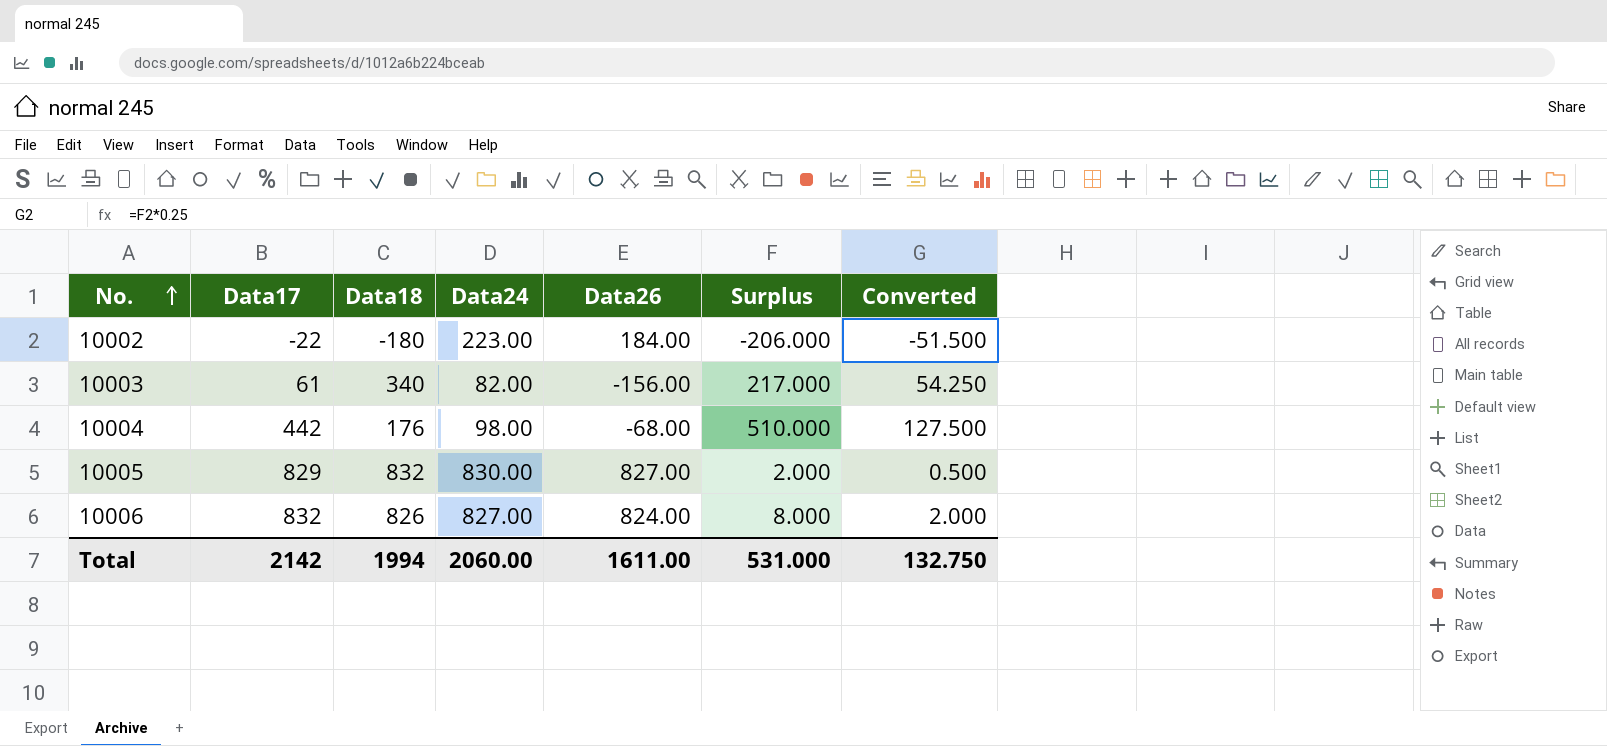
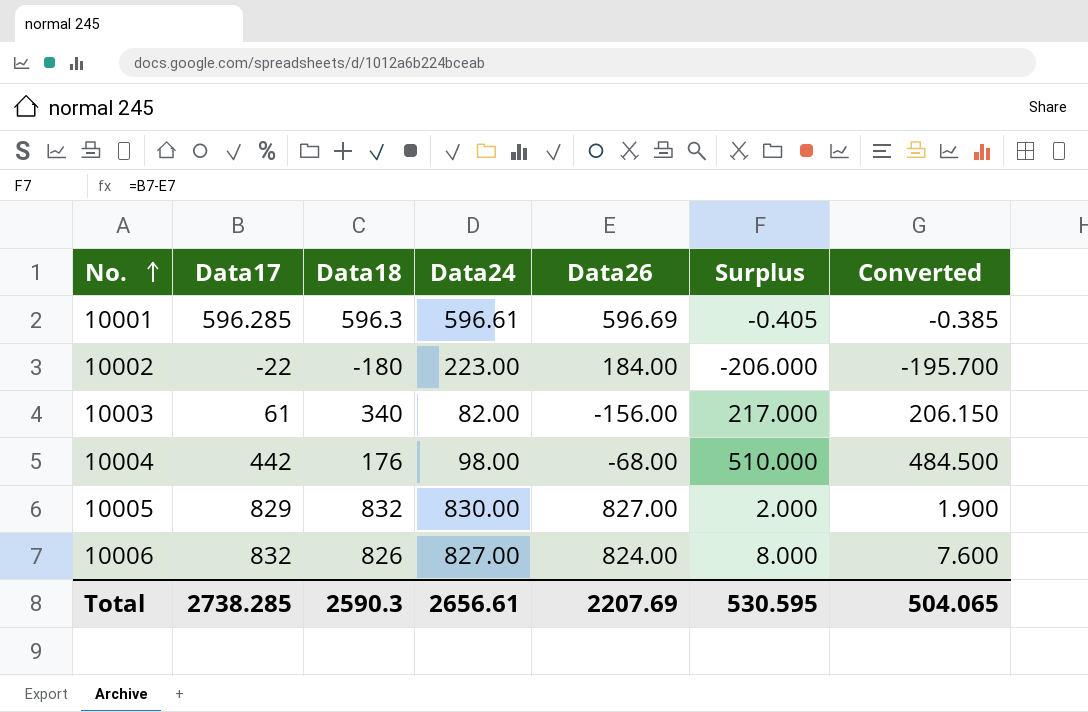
column Converted | formula: [Surplus] * 0.25 -> [Surplus] * 0.95
row 10001: none -> 596.285 | 596.3 | 596.61 | 596.69 | -0.405 | -0.385
Total | Data17: 2142 -> 2738.285
Total | Data18: 1994 -> 2590.3
Total | Data24: 2060.00 -> 2656.61
Total | Data26: 1611.00 -> 2207.69
Total | Surplus: 531.000 -> 530.595
Total | Converted: 132.750 -> 504.065

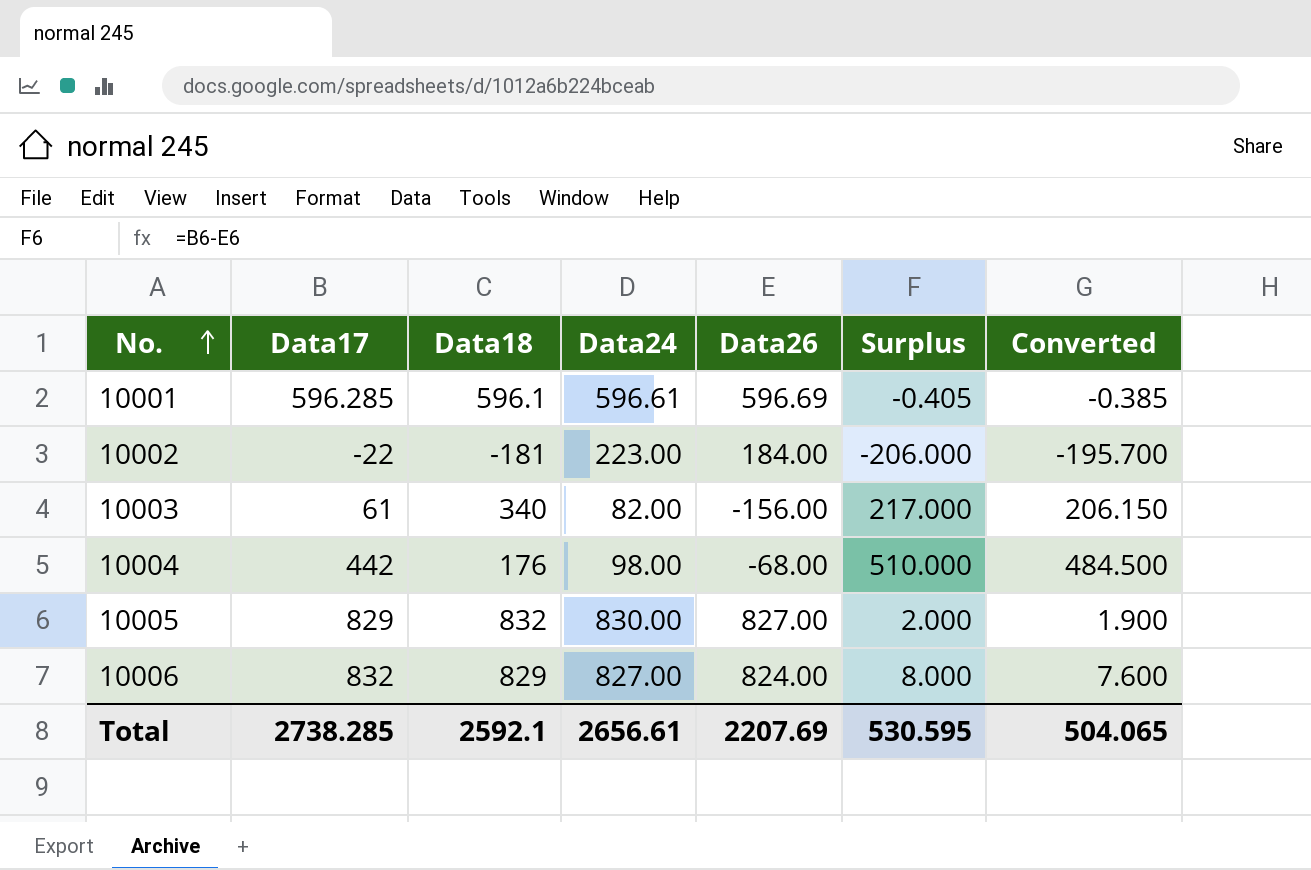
10001 | Data18: 596.3 -> 596.1
10002 | Data18: -180 -> -181
10006 | Data18: 826 -> 829
Total | Data18: 2590.3 -> 2592.1

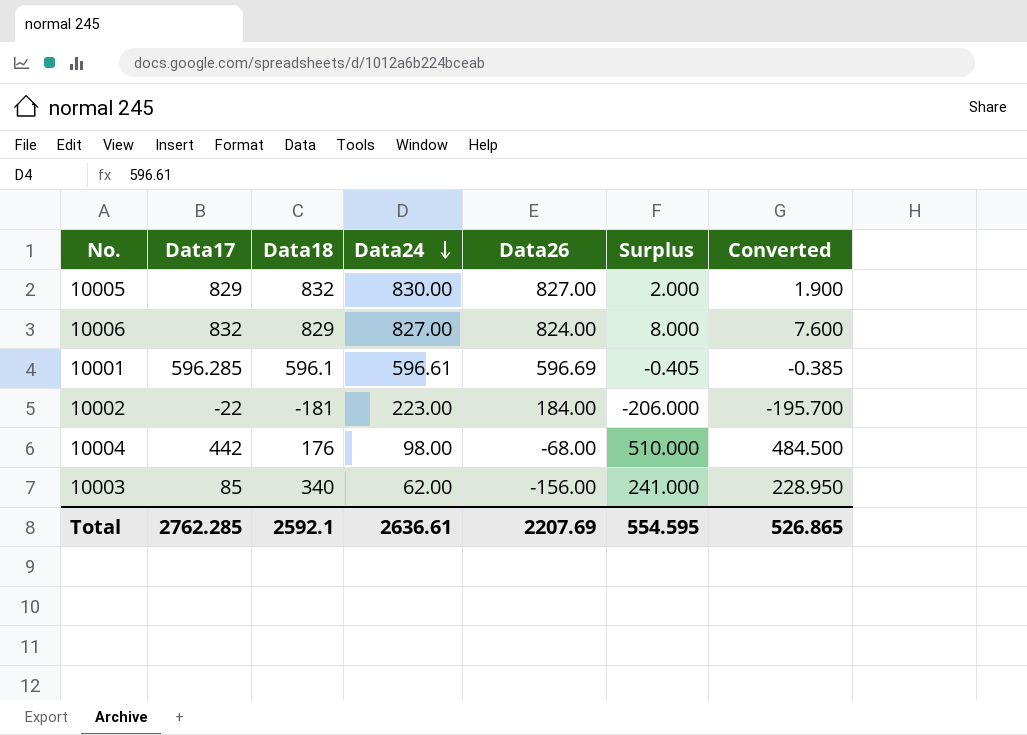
row order: No. ascending -> Data24 descending
10003 | Data17: 61 -> 85
10003 | Data24: 82.00 -> 62.00
10003 | Surplus: 217.000 -> 241.000
10003 | Converted: 206.150 -> 228.950
Total | Data17: 2738.285 -> 2762.285
Total | Data24: 2656.61 -> 2636.61
Total | Surplus: 530.595 -> 554.595
Total | Converted: 504.065 -> 526.865

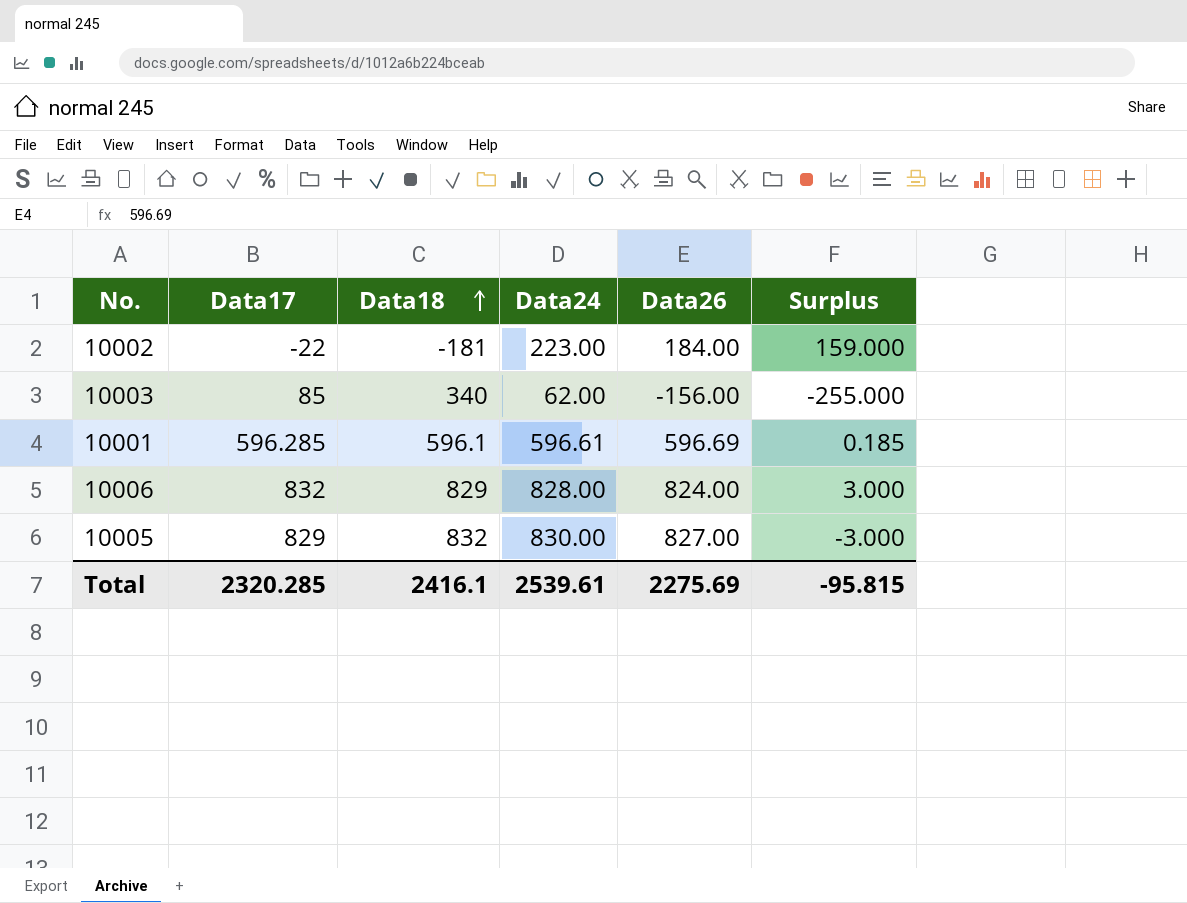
row order: Data24 descending -> Data18 ascending
column Converted | formula: [Surplus] * 0.95 -> none
column Surplus | formula: [Data17] - [Data26] -> [Data17] - [Data18]
row 10004: 442 | 176 | 98.00 | -68.00 | 510.000 | 484.500 -> none
10006 | Data24: 827.00 -> 828.00
Total | Data17: 2762.285 -> 2320.285
Total | Data18: 2592.1 -> 2416.1
Total | Data24: 2636.61 -> 2539.61
Total | Data26: 2207.69 -> 2275.69
Total | Surplus: 554.595 -> -95.815

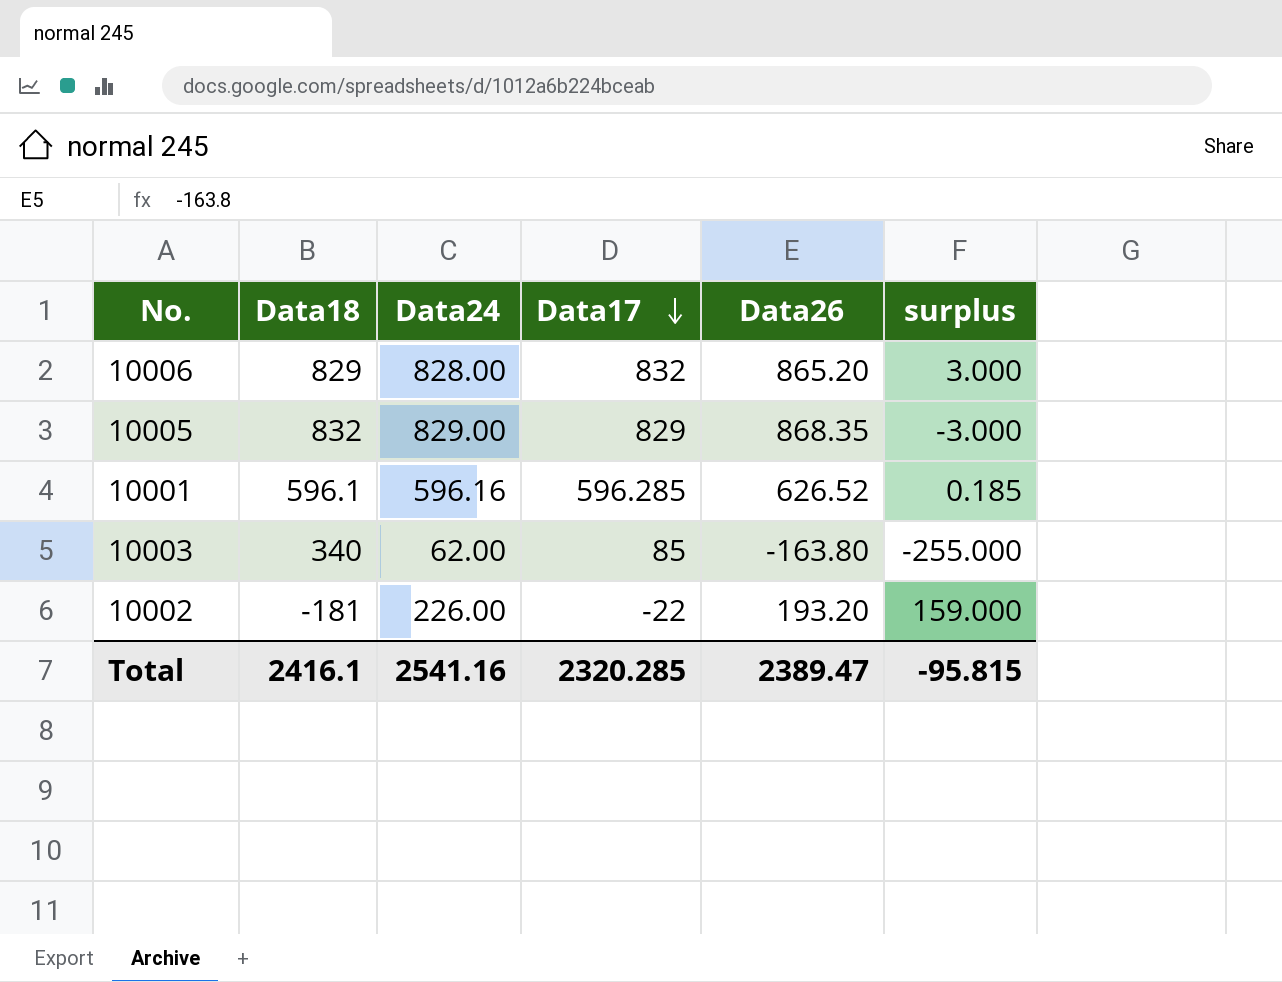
row order: Data18 ascending -> Data17 descending
column Data17 | position: 2 -> 4
column name: Surplus -> surplus
10006 | Data26: 824.00 -> 865.20
10005 | Data24: 830.00 -> 829.00
10005 | Data26: 827.00 -> 868.35
10001 | Data24: 596.61 -> 596.16
10001 | Data26: 596.69 -> 626.52
10003 | Data26: -156.00 -> -163.80
10002 | Data24: 223.00 -> 226.00
10002 | Data26: 184.00 -> 193.20
Total | Data24: 2539.61 -> 2541.16
Total | Data26: 2275.69 -> 2389.47

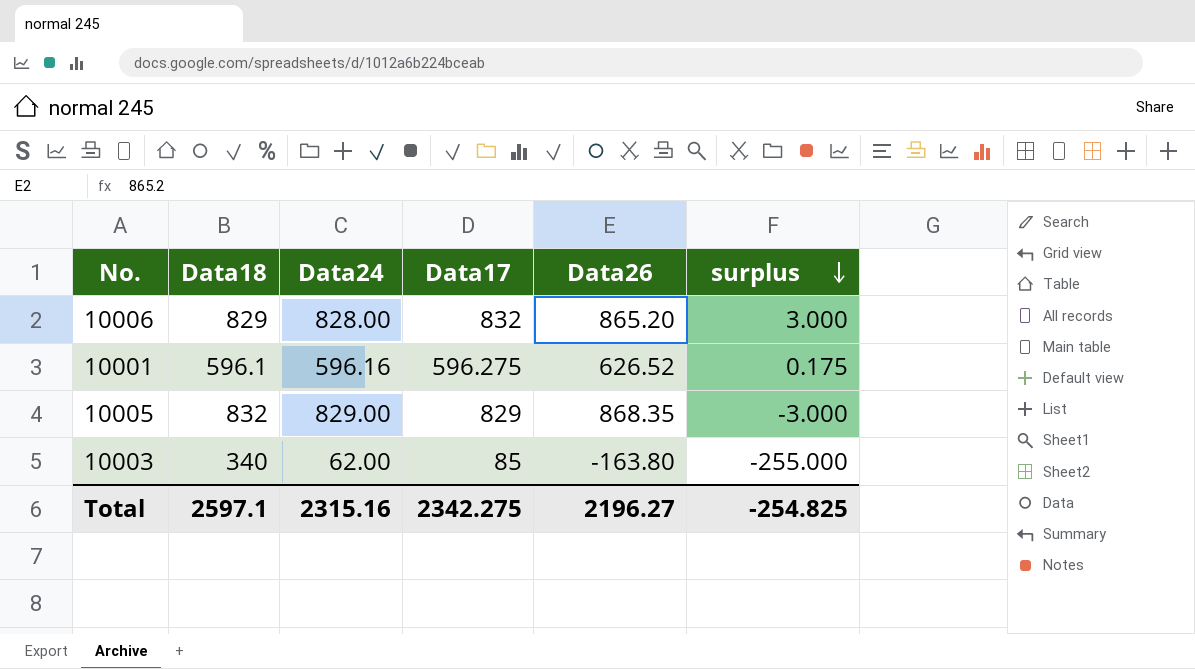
row order: Data17 descending -> surplus descending
row 10002: -181 | 226.00 | -22 | 193.20 | 159.000 -> none
10001 | Data17: 596.285 -> 596.275
10001 | surplus: 0.185 -> 0.175
Total | Data18: 2416.1 -> 2597.1
Total | Data24: 2541.16 -> 2315.16
Total | Data17: 2320.285 -> 2342.275
Total | Data26: 2389.47 -> 2196.27
Total | surplus: -95.815 -> -254.825

